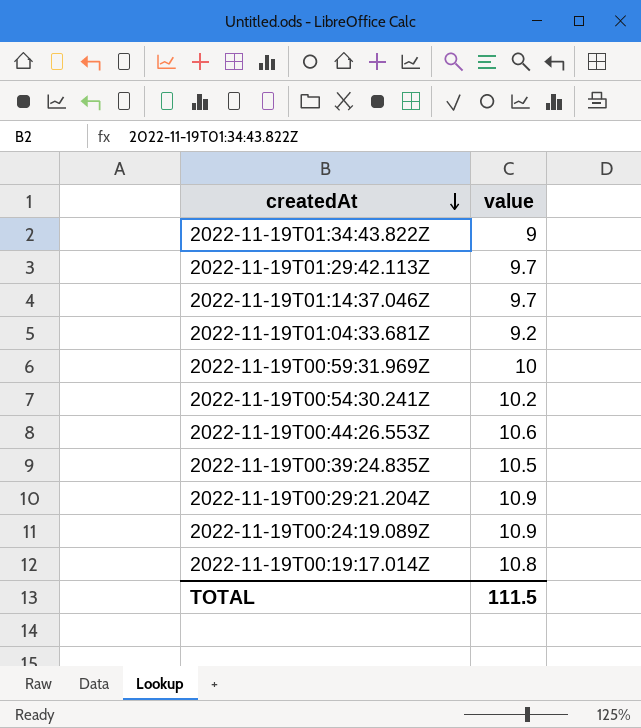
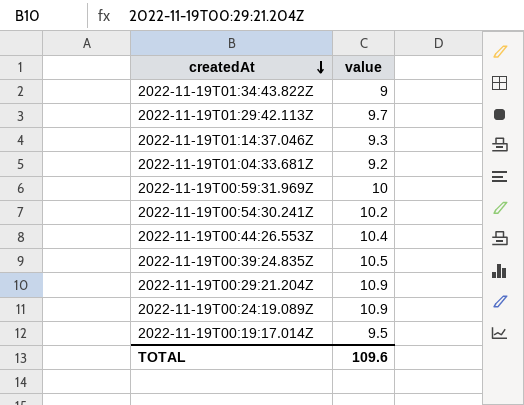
2022-11-19T01:14:37.046Z | value: 9.7 -> 9.3
2022-11-19T00:44:26.553Z | value: 10.6 -> 10.4
2022-11-19T00:19:17.014Z | value: 10.8 -> 9.5
TOTAL | value: 111.5 -> 109.6

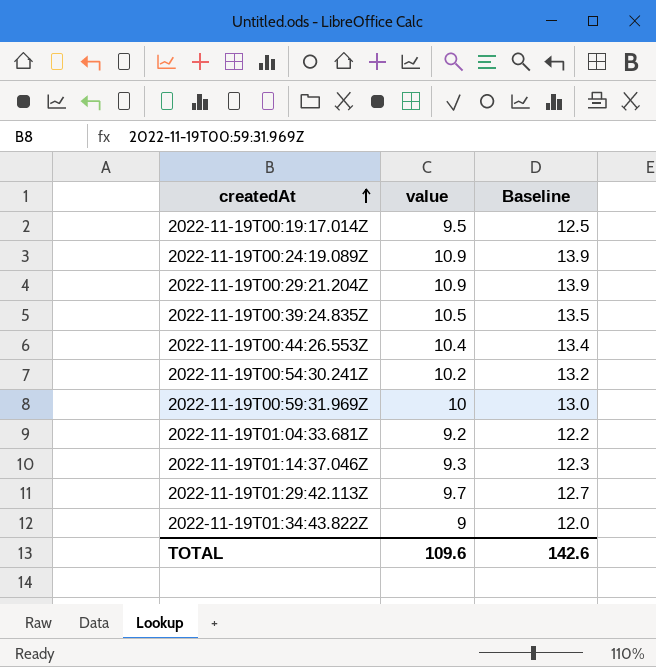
row order: createdAt descending -> createdAt ascending
column Baseline | formula: none -> [value] + 3

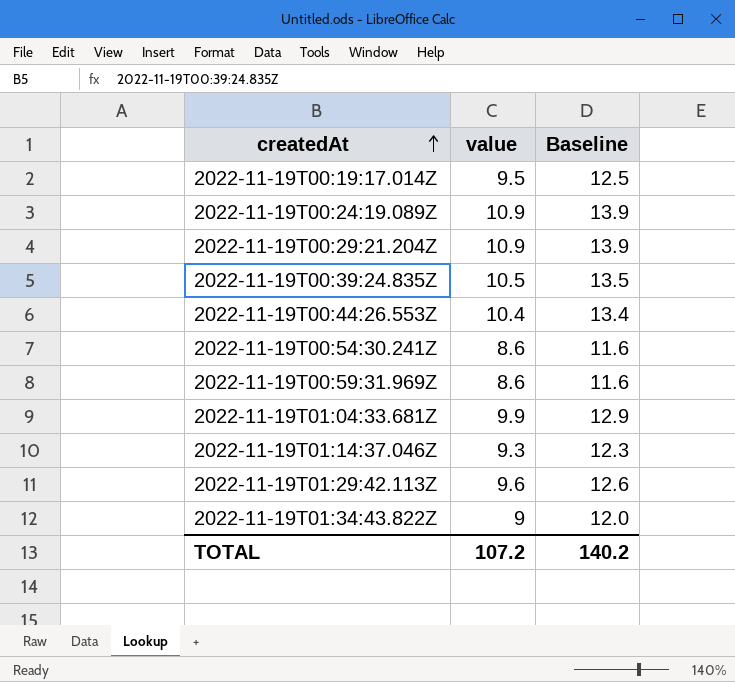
2022-11-19T00:54:30.241Z | value: 10.2 -> 8.6
2022-11-19T00:54:30.241Z | Baseline: 13.2 -> 11.6
2022-11-19T00:59:31.969Z | value: 10 -> 8.6
2022-11-19T00:59:31.969Z | Baseline: 13.0 -> 11.6
2022-11-19T01:04:33.681Z | value: 9.2 -> 9.9
2022-11-19T01:04:33.681Z | Baseline: 12.2 -> 12.9
2022-11-19T01:29:42.113Z | value: 9.7 -> 9.6
2022-11-19T01:29:42.113Z | Baseline: 12.7 -> 12.6
TOTAL | value: 109.6 -> 107.2
TOTAL | Baseline: 142.6 -> 140.2

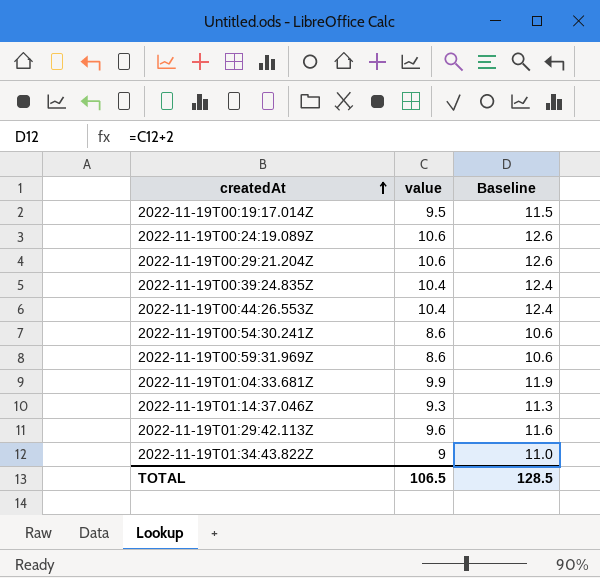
column Baseline | formula: [value] + 3 -> [value] + 2
2022-11-19T00:24:19.089Z | value: 10.9 -> 10.6
2022-11-19T00:29:21.204Z | value: 10.9 -> 10.6
2022-11-19T00:39:24.835Z | value: 10.5 -> 10.4
TOTAL | value: 107.2 -> 106.5
TOTAL | Baseline: 140.2 -> 128.5

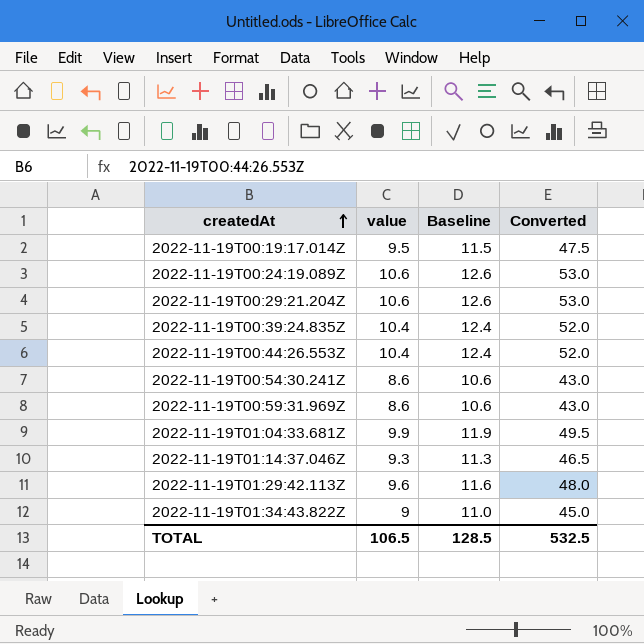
column Converted | formula: none -> [value] * 5

